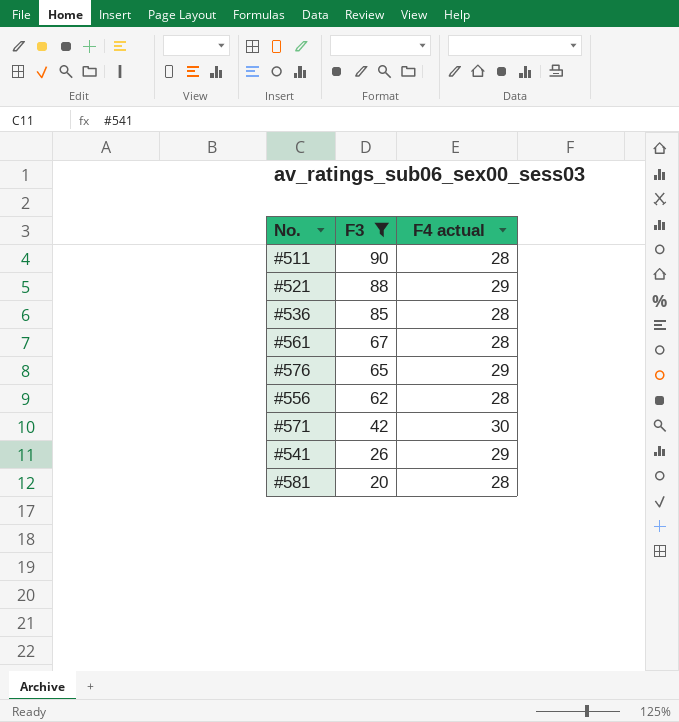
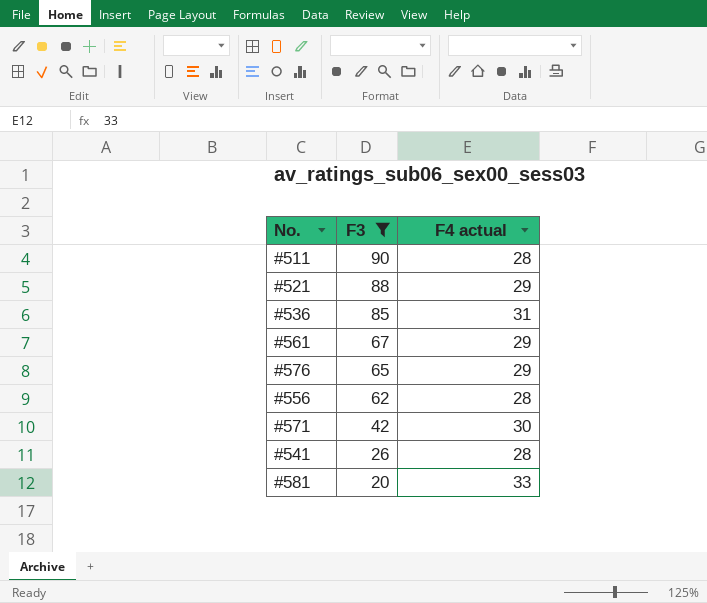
#536 | F4 actual: 28 -> 31
#561 | F4 actual: 28 -> 29
#541 | F4 actual: 29 -> 28
#581 | F4 actual: 28 -> 33

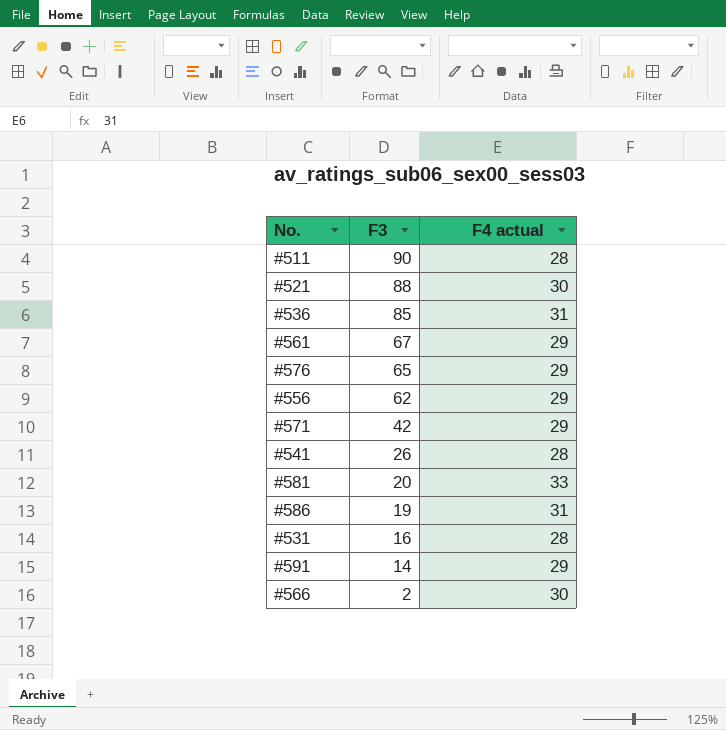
filter: F3 >= 20 -> none
#521 | F4 actual: 29 -> 30
#556 | F4 actual: 28 -> 29
#571 | F4 actual: 30 -> 29

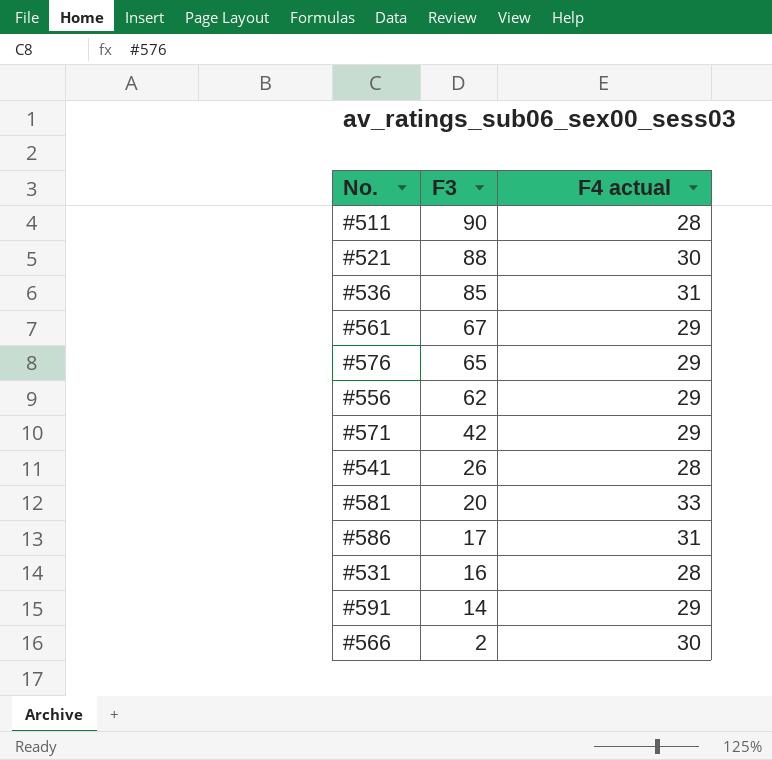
#586 | F3: 19 -> 17

